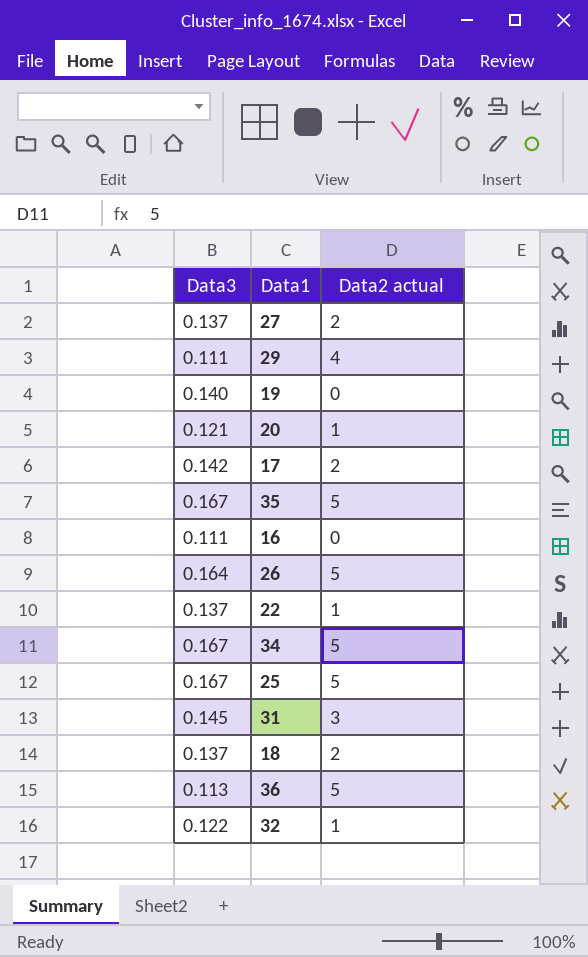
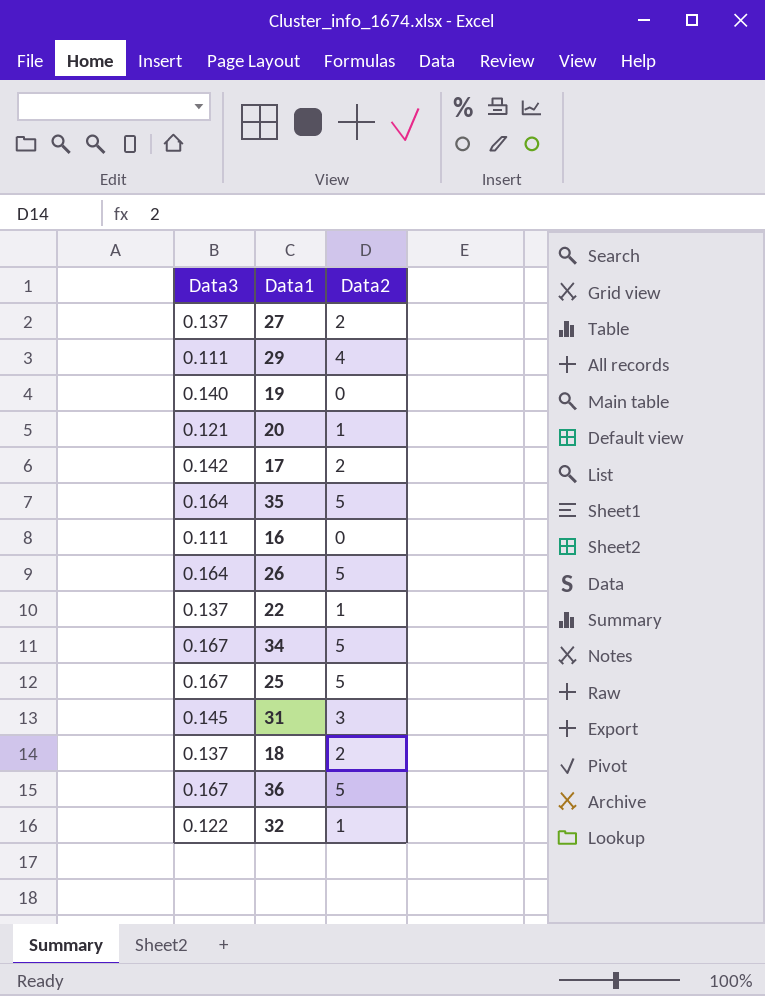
column name: Data2 actual -> Data2
35 | Data3: 0.167 -> 0.164
36 | Data3: 0.113 -> 0.167

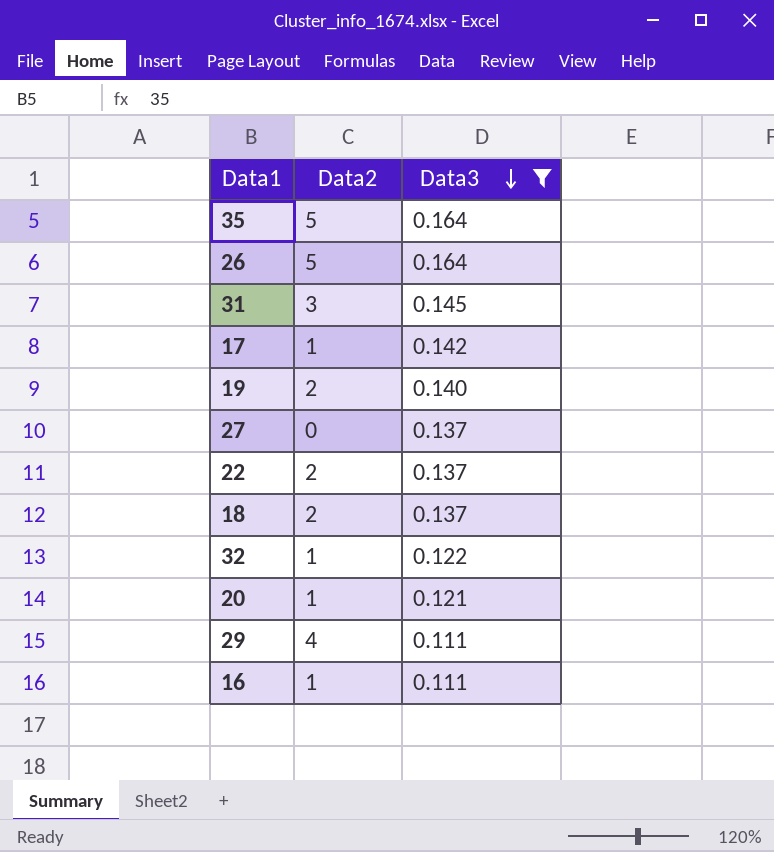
filter: none -> Data3 != 0.167
row order: none -> Data3 descending
column Data3 | position: 1 -> 3
17 | Data2: 2 -> 1
19 | Data2: 0 -> 2
27 | Data2: 2 -> 0
22 | Data2: 1 -> 2
16 | Data2: 0 -> 1

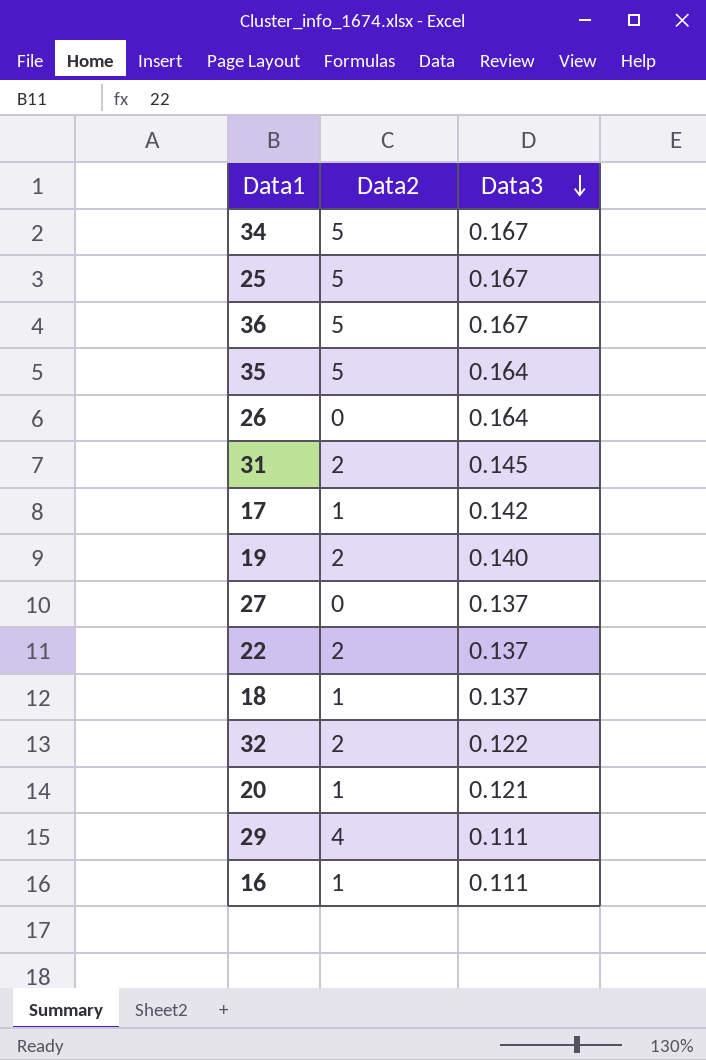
filter: Data3 != 0.167 -> none
26 | Data2: 5 -> 0
31 | Data2: 3 -> 2
18 | Data2: 2 -> 1
32 | Data2: 1 -> 2

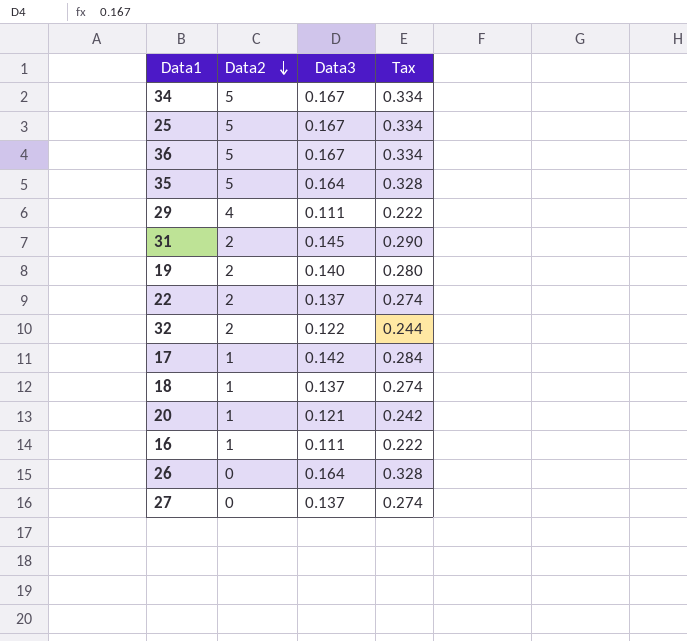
row order: Data3 descending -> Data2 descending
column Tax | formula: none -> [Data3] * 2

